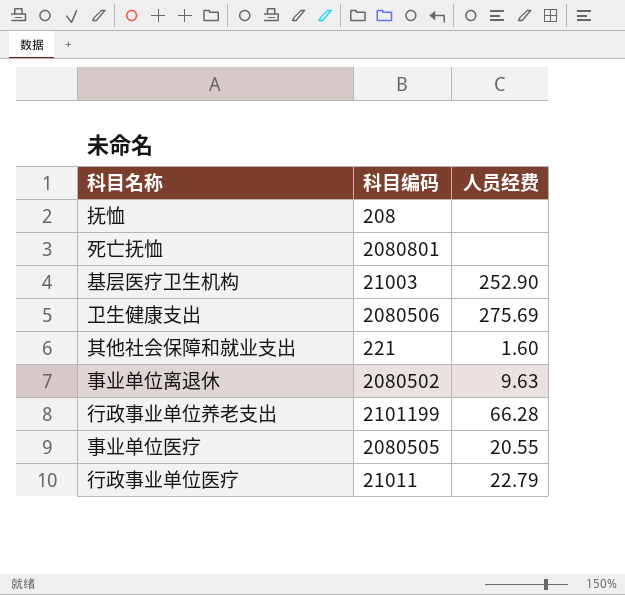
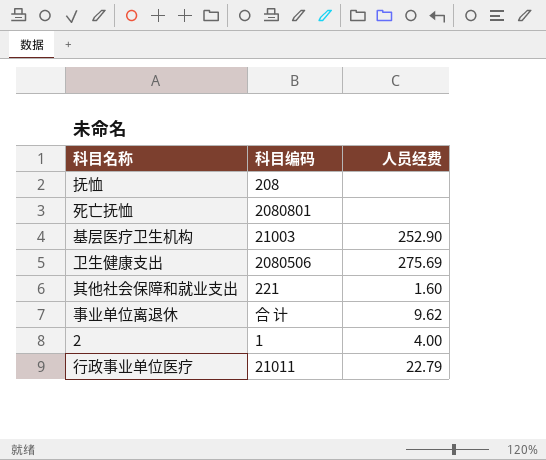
row 行政事业单位养老支出: 2101199 | 66.28 -> none
row 事业单位医疗: 2080505 | 20.55 -> none
事业单位离退休 | 科目编码: 2080502 -> 合 计
事业单位离退休 | 人员经费: 9.63 -> 9.62
row 2: none -> 1 | 4.00

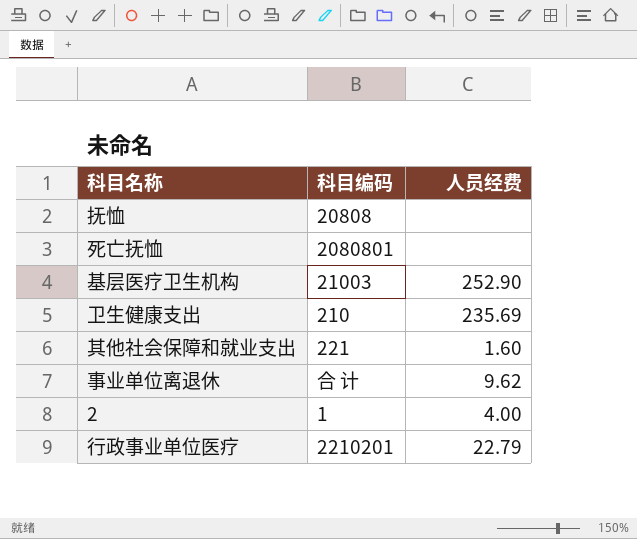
抚恤 | 科目编码: 208 -> 20808
卫生健康支出 | 科目编码: 2080506 -> 210
卫生健康支出 | 人员经费: 275.69 -> 235.69
行政事业单位医疗 | 科目编码: 21011 -> 2210201

